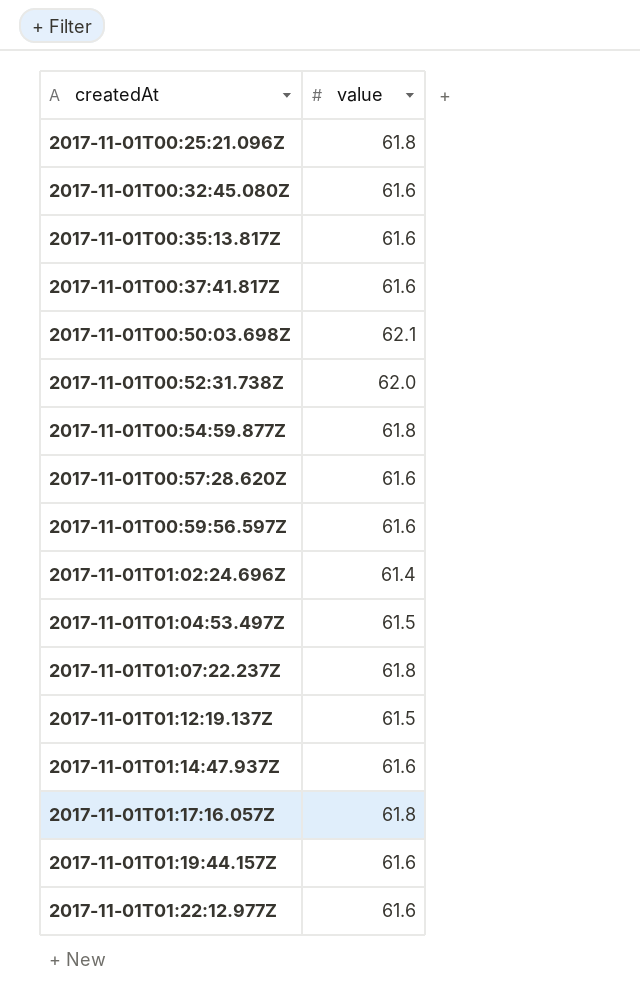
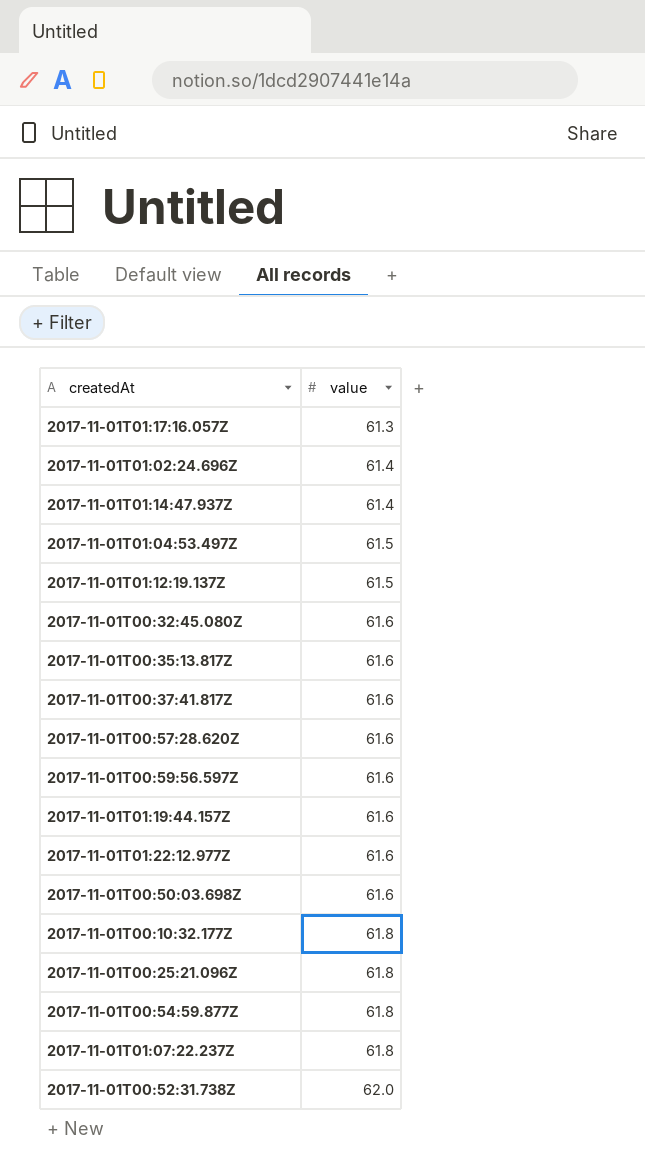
row order: createdAt ascending -> value ascending
2017-11-01T01:17:16.057Z | value: 61.8 -> 61.3
2017-11-01T01:14:47.937Z | value: 61.6 -> 61.4
2017-11-01T00:50:03.698Z | value: 62.1 -> 61.6
row 2017-11-01T00:10:32.177Z: none -> 61.8

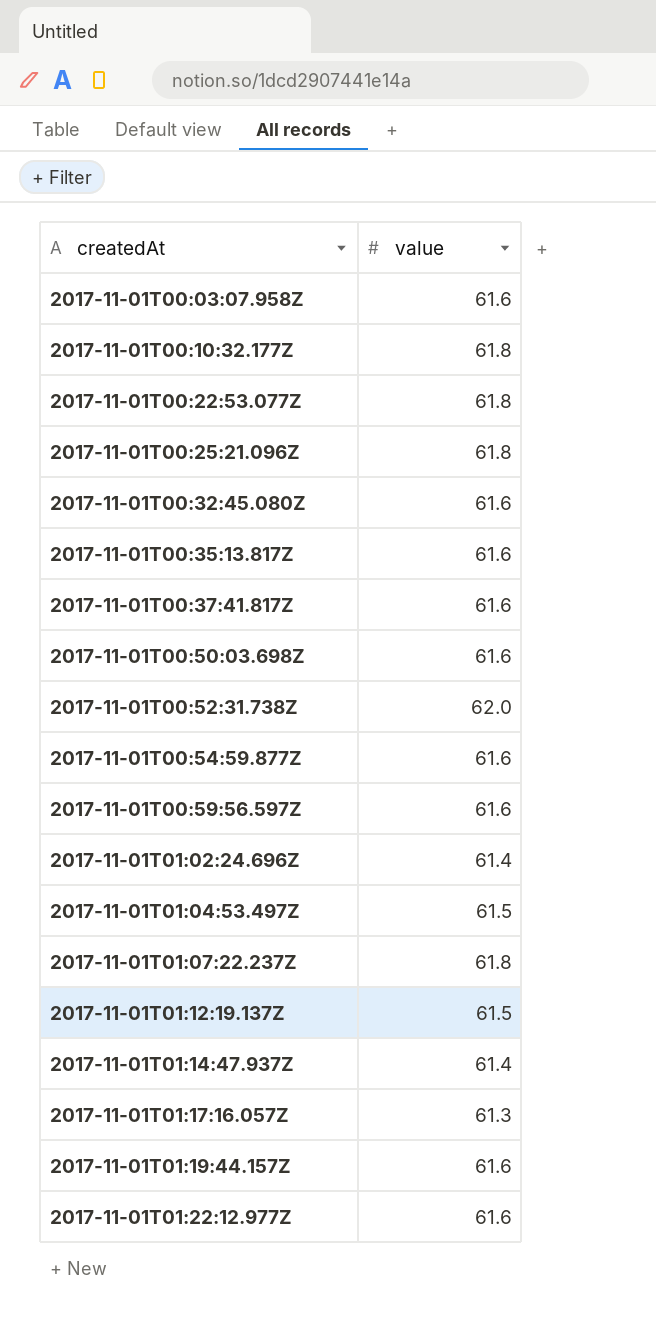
row order: value ascending -> createdAt ascending
row 2017-11-01T00:57:28.620Z: 61.6 -> none
row 2017-11-01T00:03:07.958Z: none -> 61.6
row 2017-11-01T00:22:53.077Z: none -> 61.8
2017-11-01T00:54:59.877Z | value: 61.8 -> 61.6

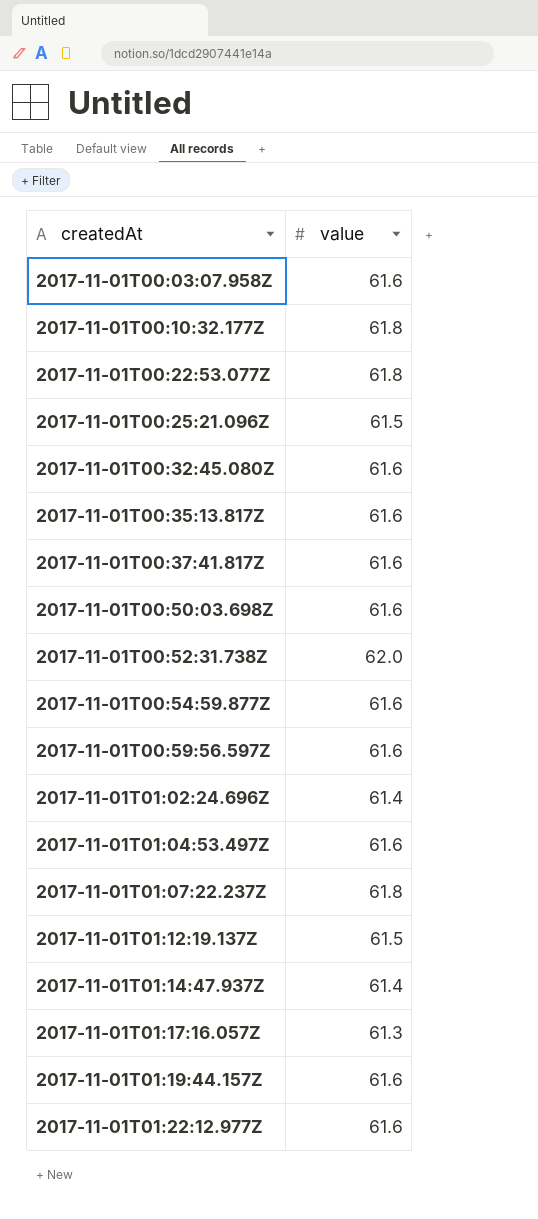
2017-11-01T00:25:21.096Z | value: 61.8 -> 61.5
2017-11-01T01:04:53.497Z | value: 61.5 -> 61.6

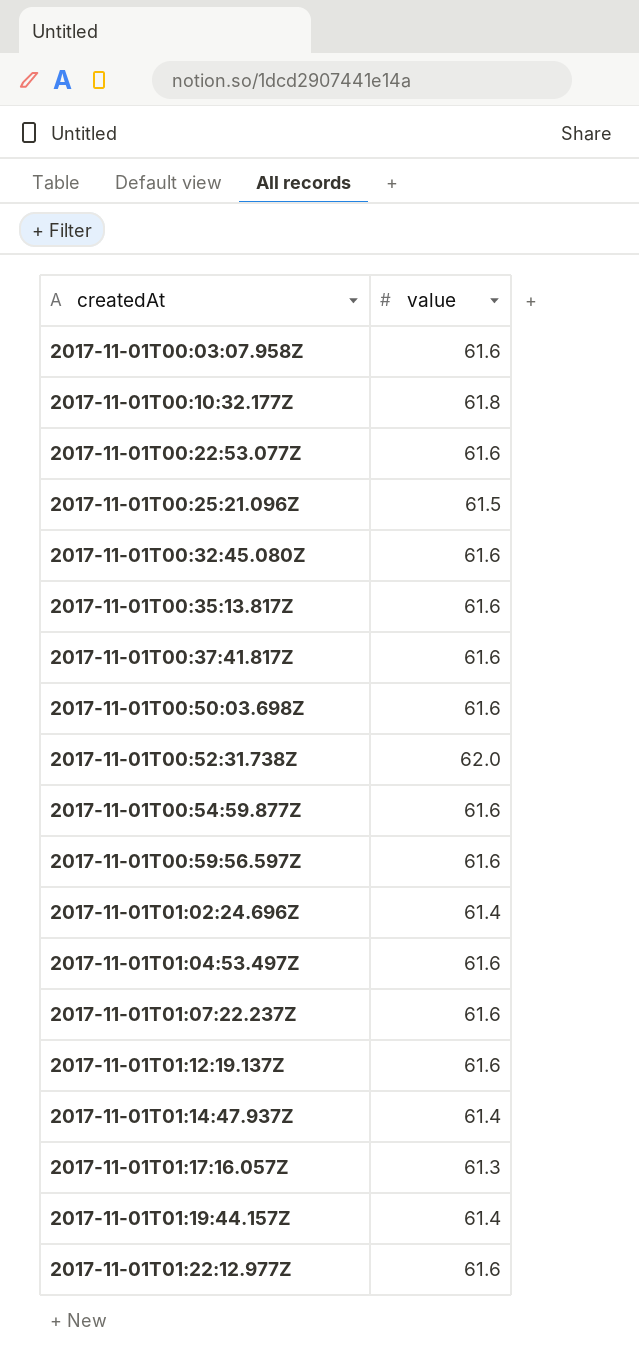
2017-11-01T00:22:53.077Z | value: 61.8 -> 61.6
2017-11-01T01:07:22.237Z | value: 61.8 -> 61.6
2017-11-01T01:12:19.137Z | value: 61.5 -> 61.6
2017-11-01T01:19:44.157Z | value: 61.6 -> 61.4

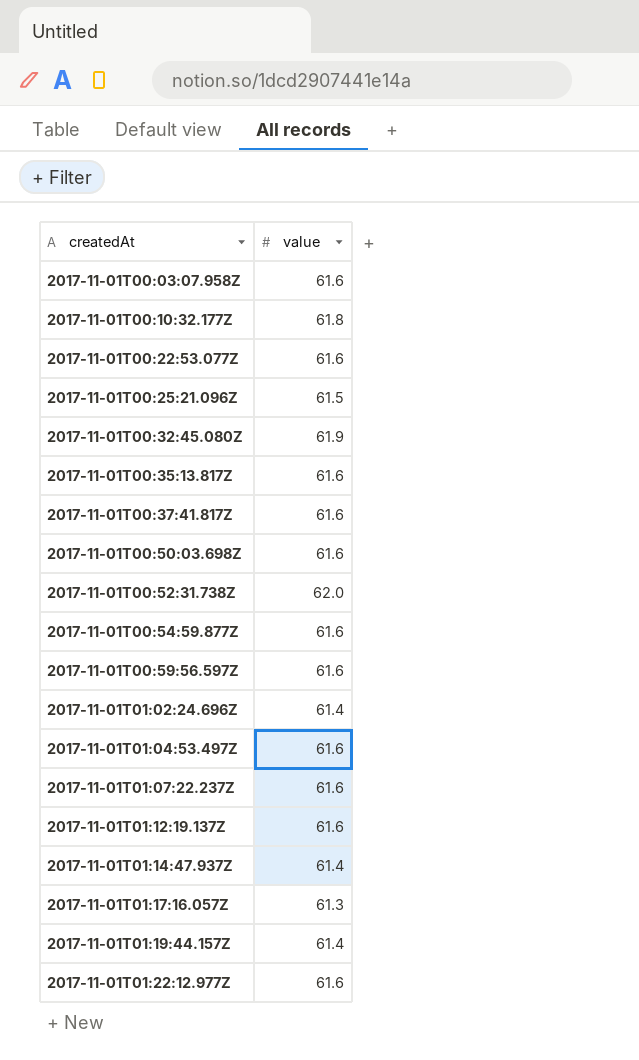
2017-11-01T00:32:45.080Z | value: 61.6 -> 61.9

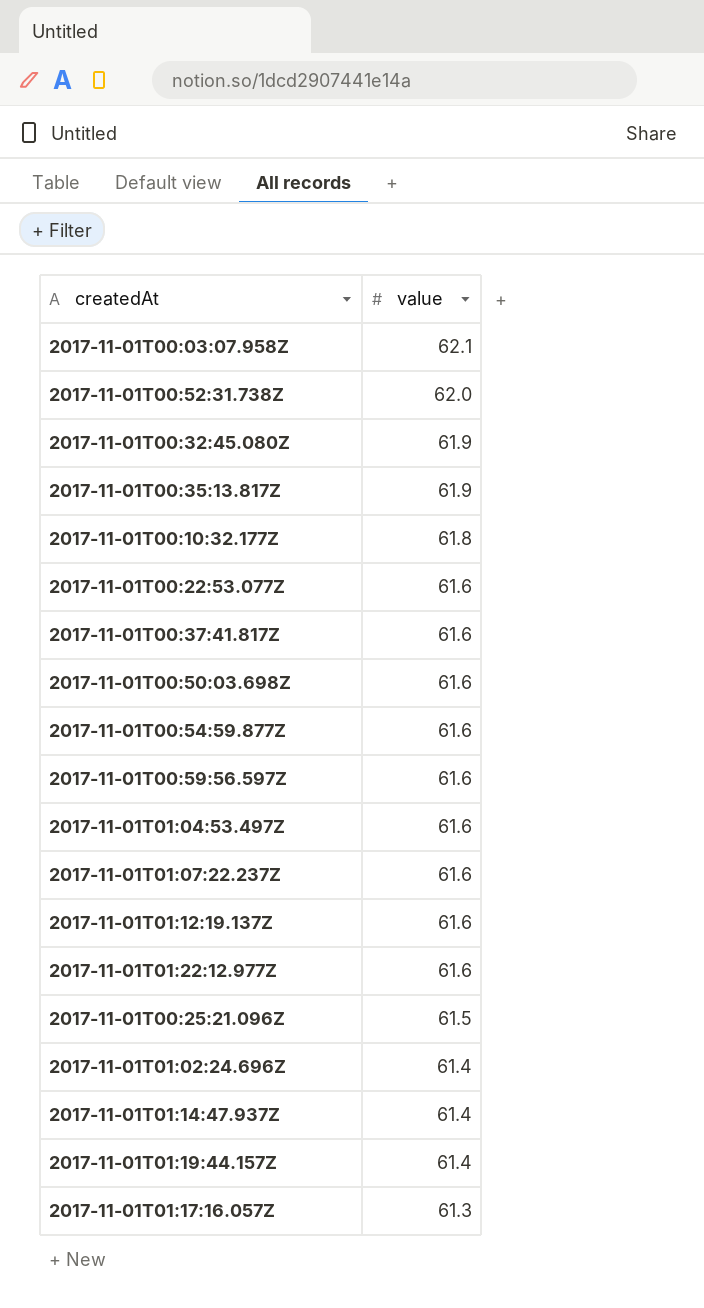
row order: createdAt ascending -> value descending
2017-11-01T00:03:07.958Z | value: 61.6 -> 62.1
2017-11-01T00:35:13.817Z | value: 61.6 -> 61.9

